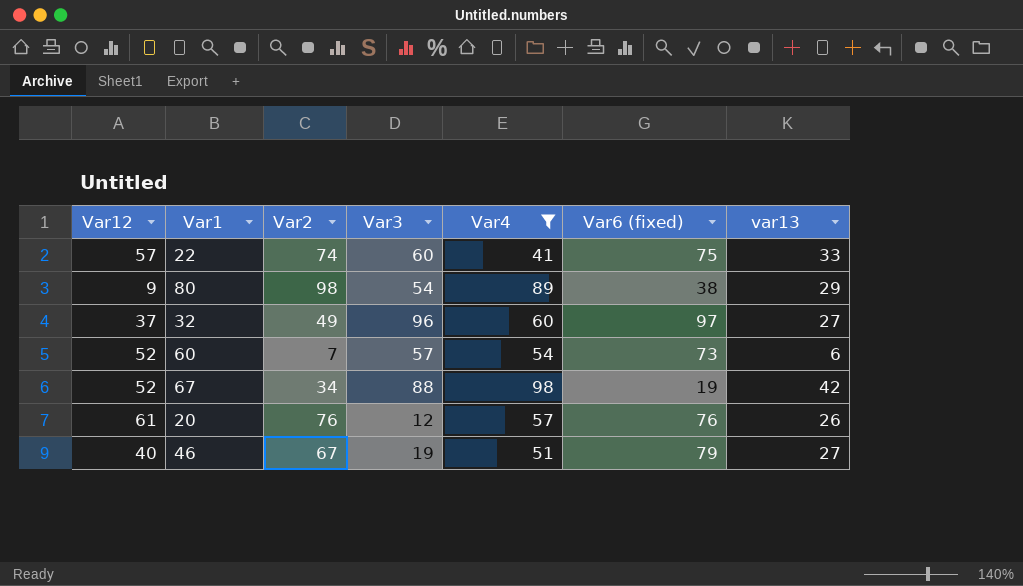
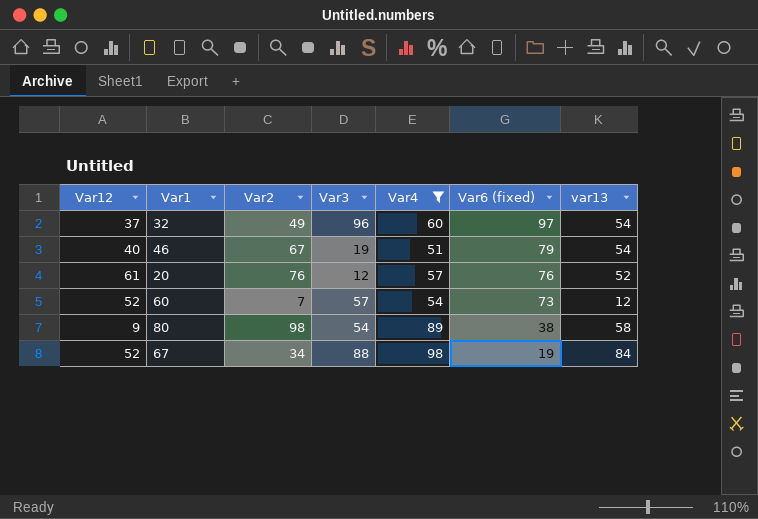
row order: none -> Var6 (fixed) descending
row 22: 57 | 74 | 60 | 41 | 75 | 33 -> none
32 | var13: 27 -> 54
46 | var13: 27 -> 54
20 | var13: 26 -> 52
60 | var13: 6 -> 12
80 | var13: 29 -> 58
67 | var13: 42 -> 84

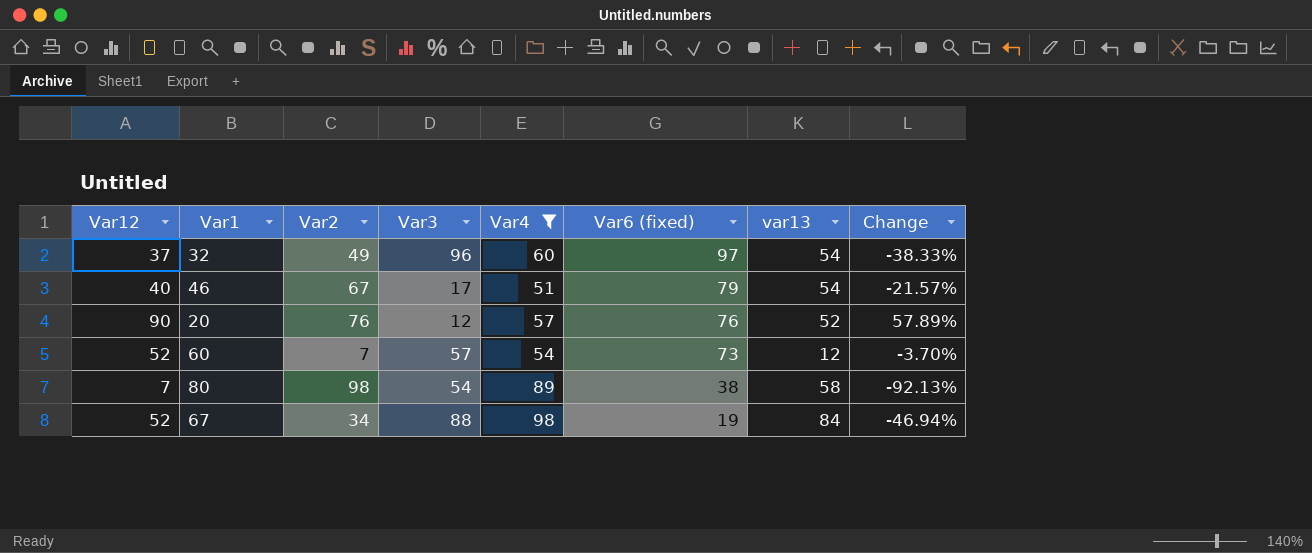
column Change | formula: none -> ([Var12] - [Var4]) / [Var4]
46 | Var3: 19 -> 17
20 | Var12: 61 -> 90
80 | Var12: 9 -> 7

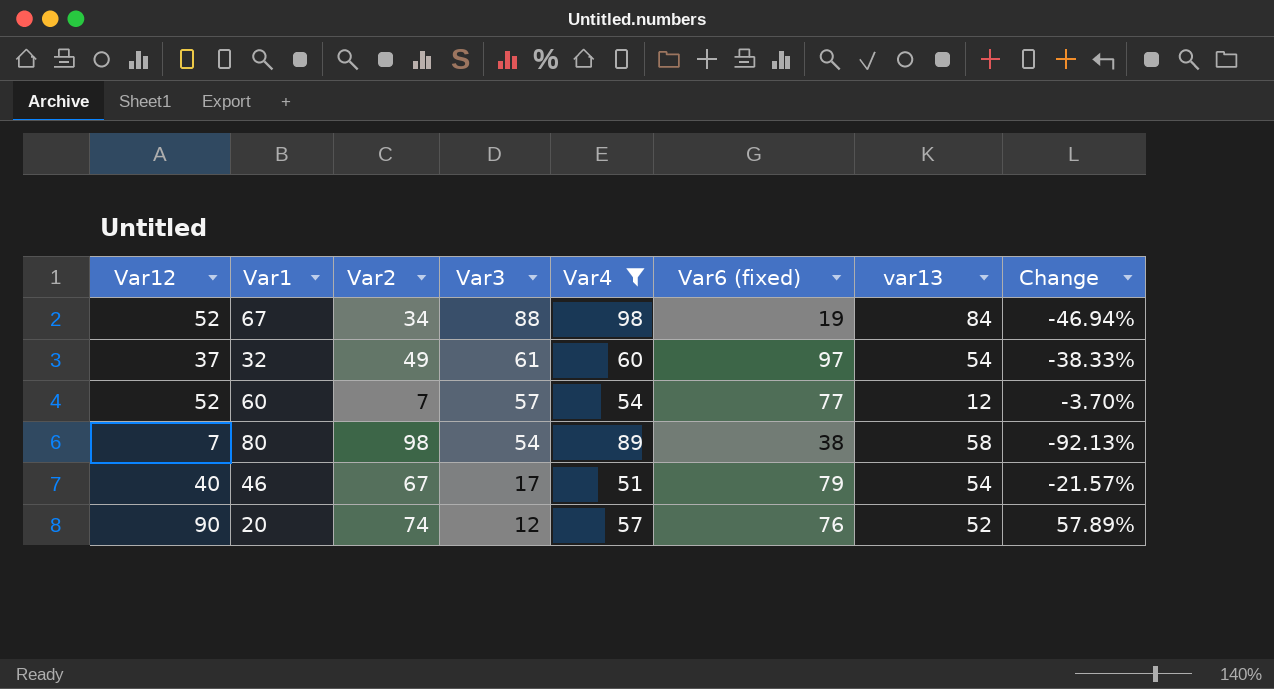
row order: Var6 (fixed) descending -> Var3 descending
32 | Var3: 96 -> 61
60 | Var6 (fixed): 73 -> 77
20 | Var2: 76 -> 74

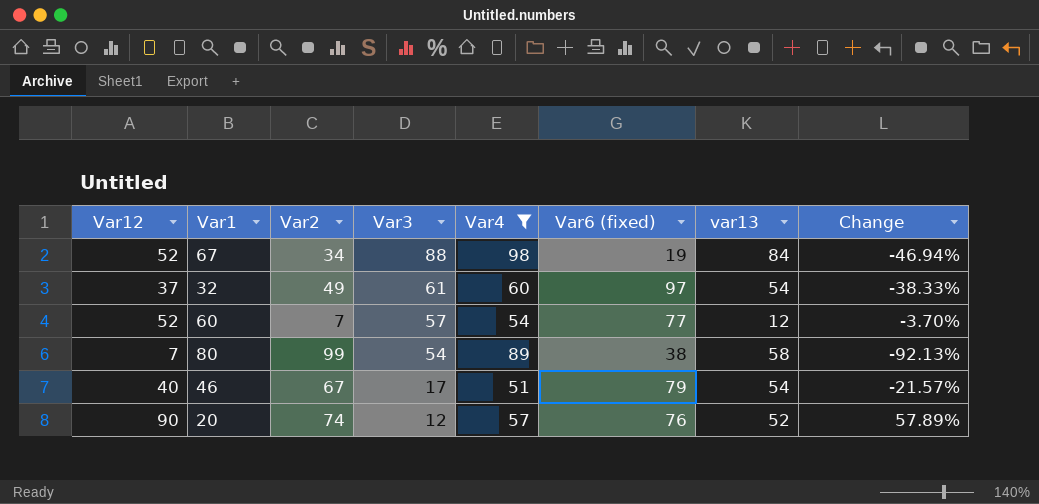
80 | Var2: 98 -> 99

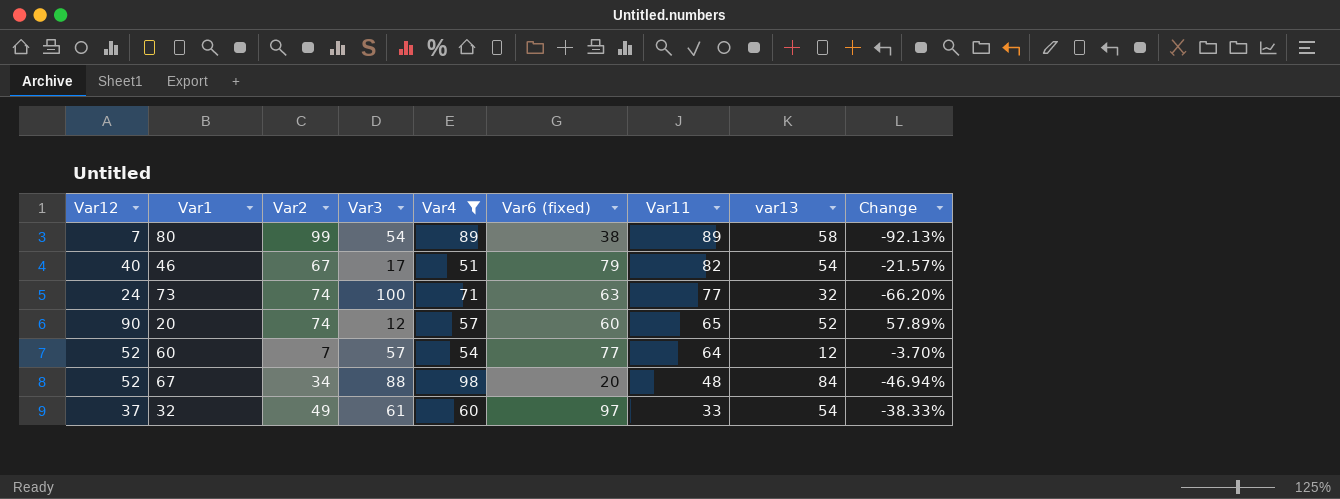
row order: Var3 descending -> Var11 descending
column Var11 | position: none -> 7
row 73: none -> 24 | 74 | 100 | 71 | 63 | 77 | 32 | -66.20%
20 | Var6 (fixed): 76 -> 60
67 | Var6 (fixed): 19 -> 20

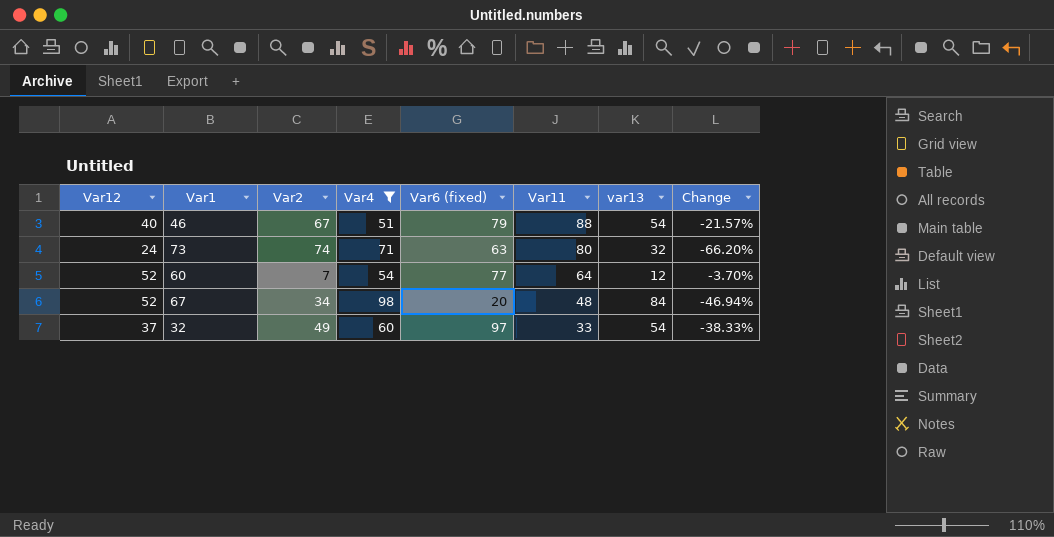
column Var3 | position: 4 -> none
row 80: 7 | 99 | 54 | 89 | 38 | 89 | 58 | -92.13% -> none
row 20: 90 | 74 | 12 | 57 | 60 | 65 | 52 | 57.89% -> none
46 | Var11: 82 -> 88
73 | Var11: 77 -> 80

